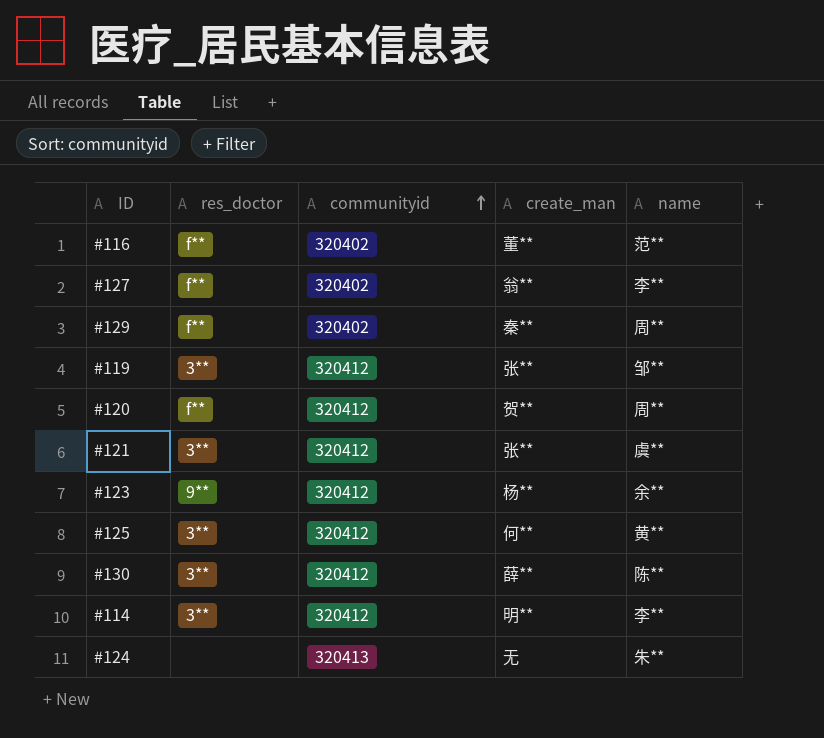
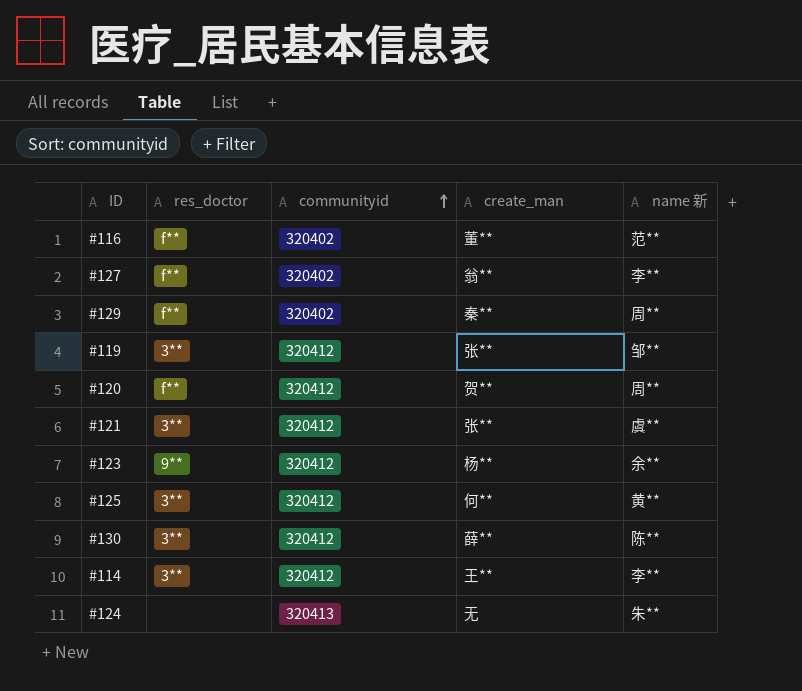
column name: name -> name 新
#114 | create_man: 明** -> 王**

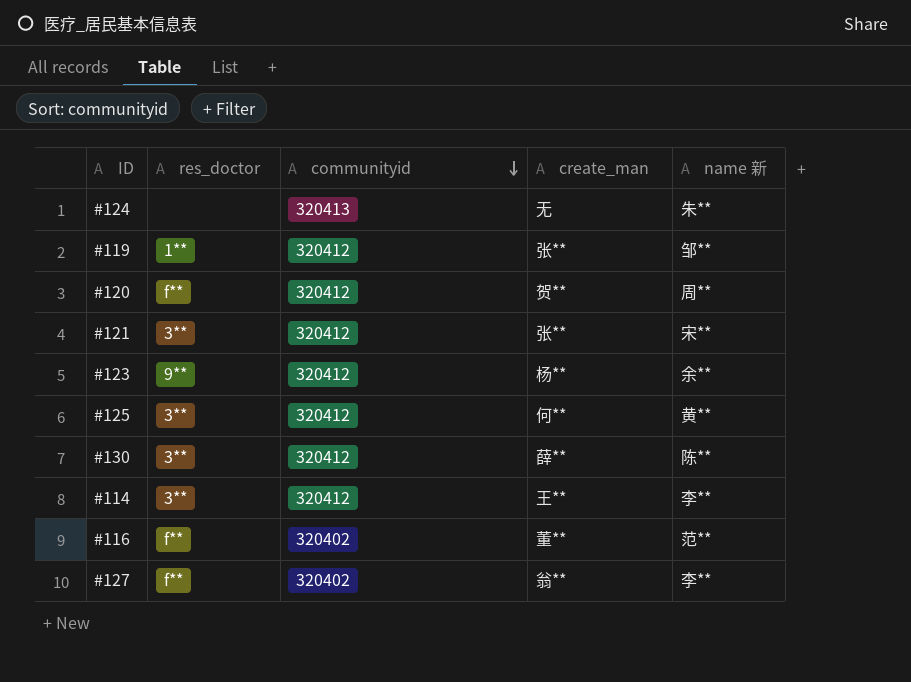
row order: communityid ascending -> communityid descending
row #129: f** | 320402 | 秦** | 周** -> none
#119 | res_doctor: 3** -> 1**
#121 | name 新: 虞** -> 宋**

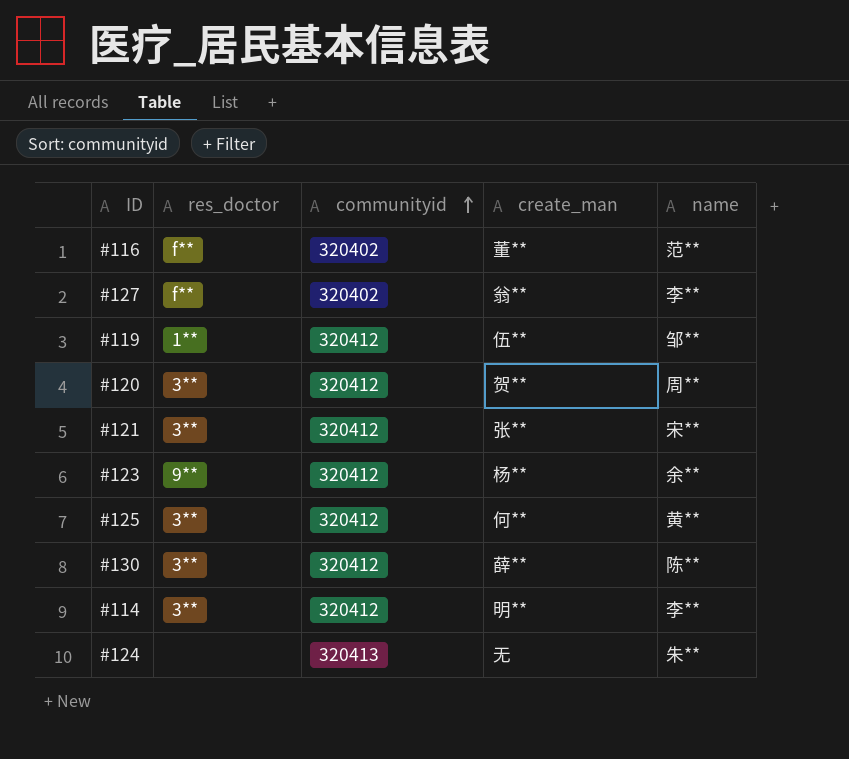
row order: communityid descending -> communityid ascending
column name: name 新 -> name
#119 | create_man: 张** -> 伍**
#120 | res_doctor: f** -> 3**
#114 | create_man: 王** -> 明**

